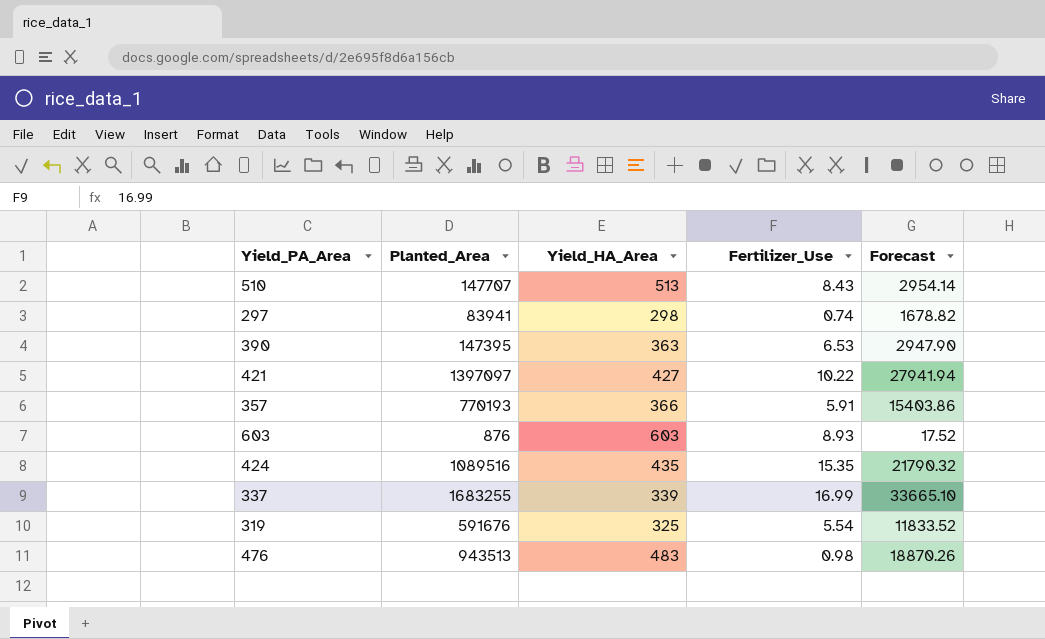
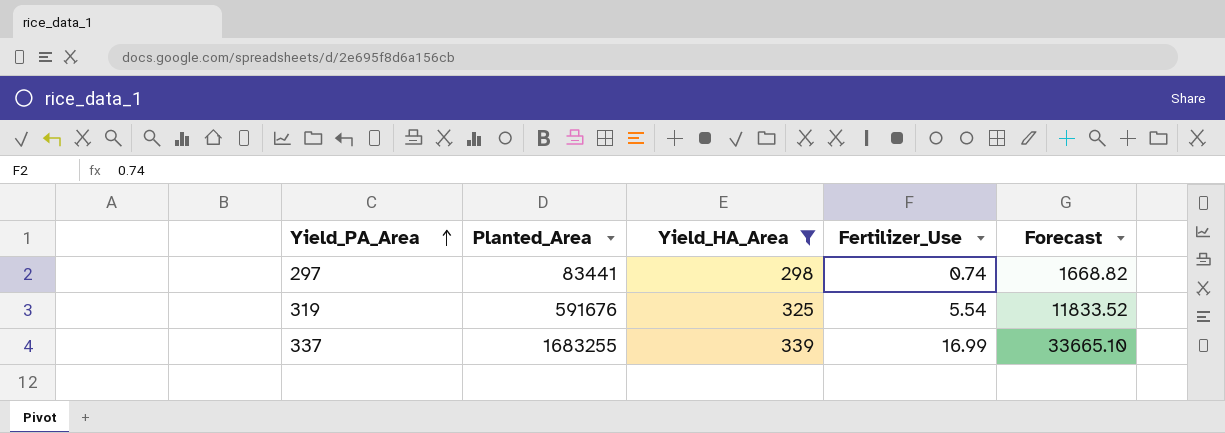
filter: none -> Yield_HA_Area <= 339
row order: none -> Yield_PA_Area ascending
297 | Planted_Area: 83941 -> 83441
297 | Forecast: 1678.82 -> 1668.82

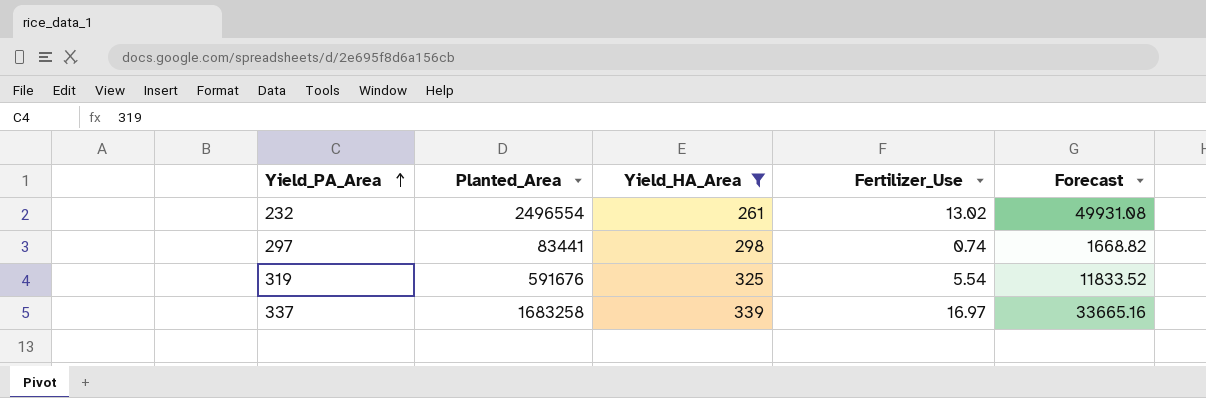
row 232: none -> 2496554 | 261 | 13.02 | 49931.08
337 | Planted_Area: 1683255 -> 1683258
337 | Fertilizer_Use: 16.99 -> 16.97
337 | Forecast: 33665.10 -> 33665.16

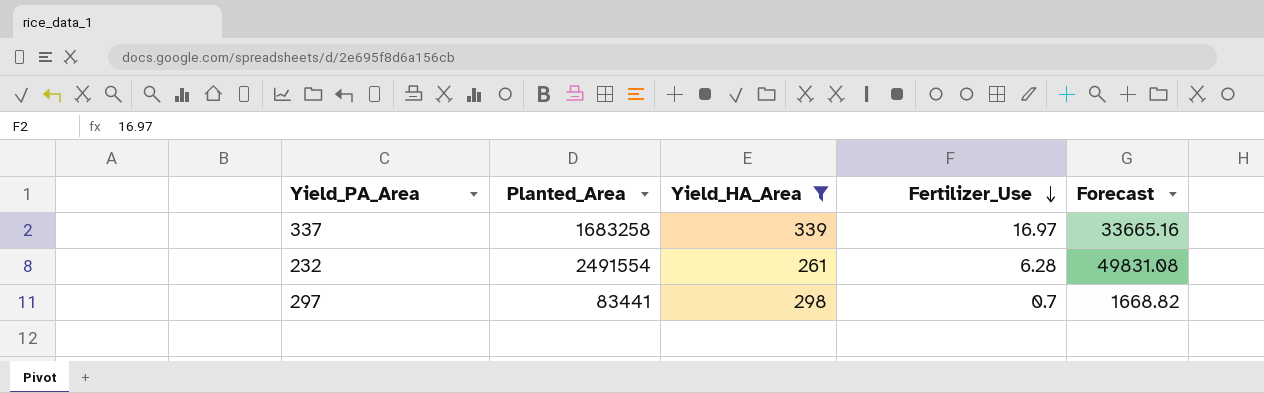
row order: Yield_PA_Area ascending -> Fertilizer_Use descending
row 319: 591676 | 325 | 5.54 | 11833.52 -> none
232 | Planted_Area: 2496554 -> 2491554
232 | Fertilizer_Use: 13.02 -> 6.28
232 | Forecast: 49931.08 -> 49831.08
297 | Fertilizer_Use: 0.74 -> 0.7

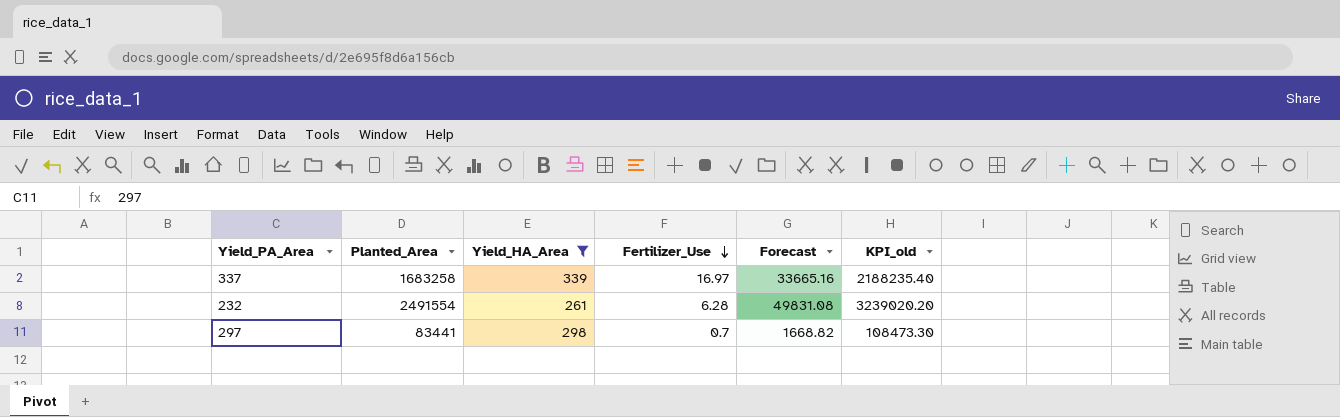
column KPI_old | formula: none -> [Planted_Area] * 1.3

